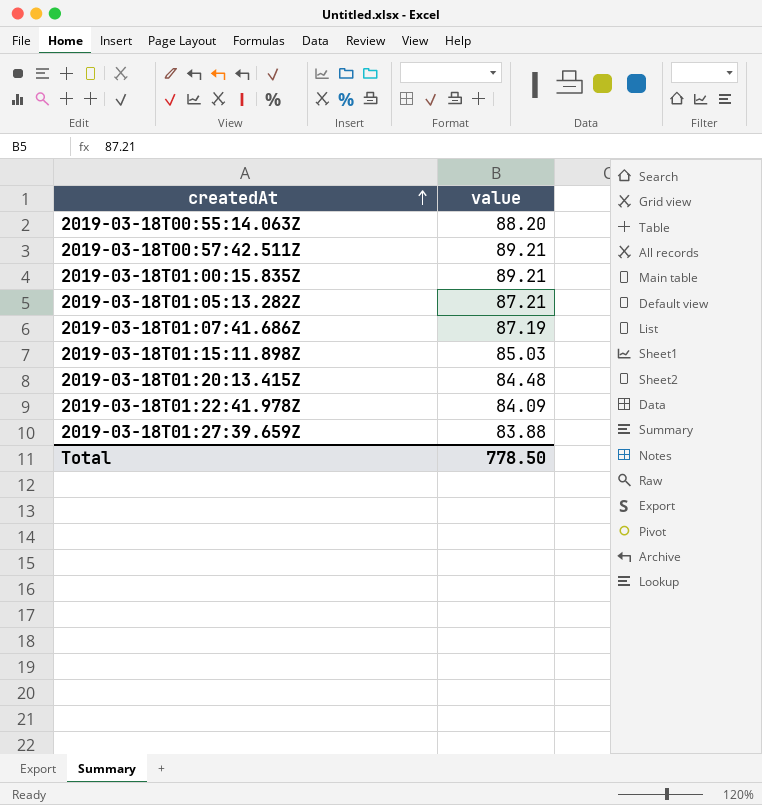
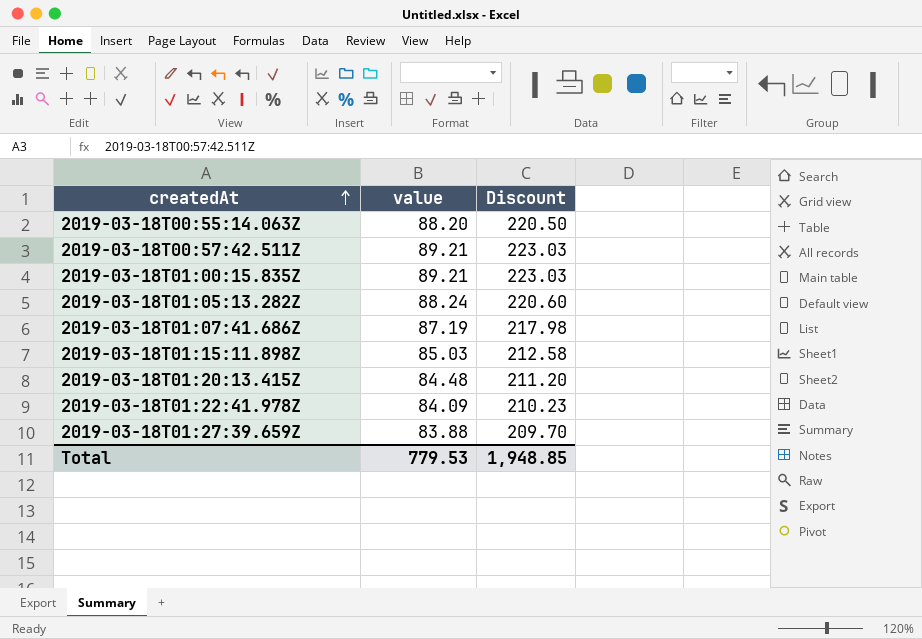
column Discount | formula: none -> [value] * 2.5
2019-03-18T01:05:13.282Z | value: 87.21 -> 88.24
Total | value: 778.50 -> 779.53

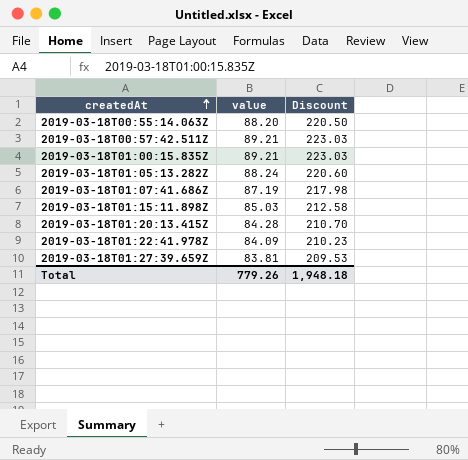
2019-03-18T01:20:13.415Z | value: 84.48 -> 84.28
2019-03-18T01:20:13.415Z | Discount: 211.20 -> 210.70
2019-03-18T01:27:39.659Z | value: 83.88 -> 83.81
2019-03-18T01:27:39.659Z | Discount: 209.70 -> 209.53
Total | value: 779.53 -> 779.26
Total | Discount: 1,948.85 -> 1,948.18

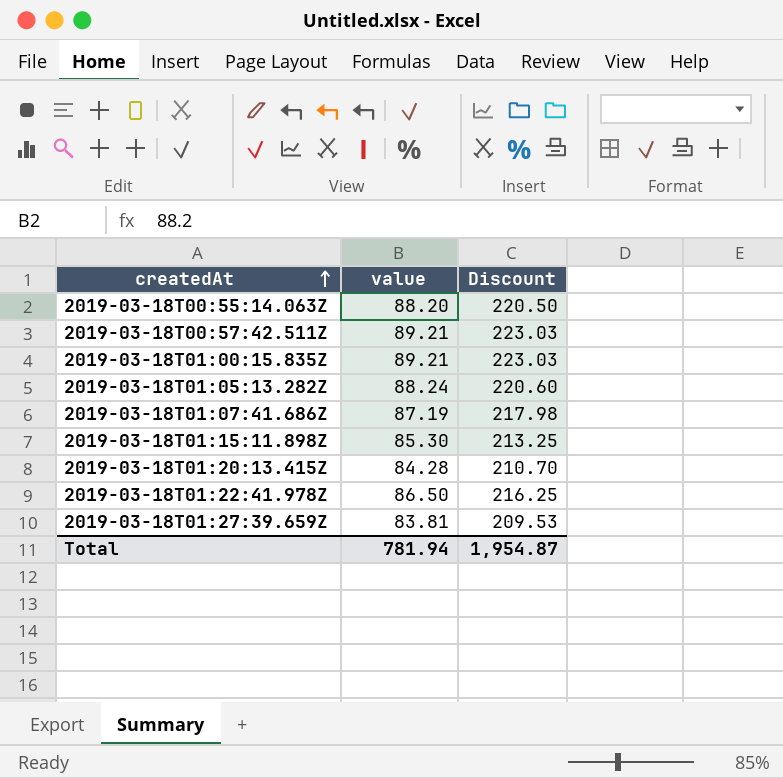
2019-03-18T01:15:11.898Z | value: 85.03 -> 85.30
2019-03-18T01:15:11.898Z | Discount: 212.58 -> 213.25
2019-03-18T01:22:41.978Z | value: 84.09 -> 86.50
2019-03-18T01:22:41.978Z | Discount: 210.23 -> 216.25
Total | value: 779.26 -> 781.94
Total | Discount: 1,948.18 -> 1,954.87

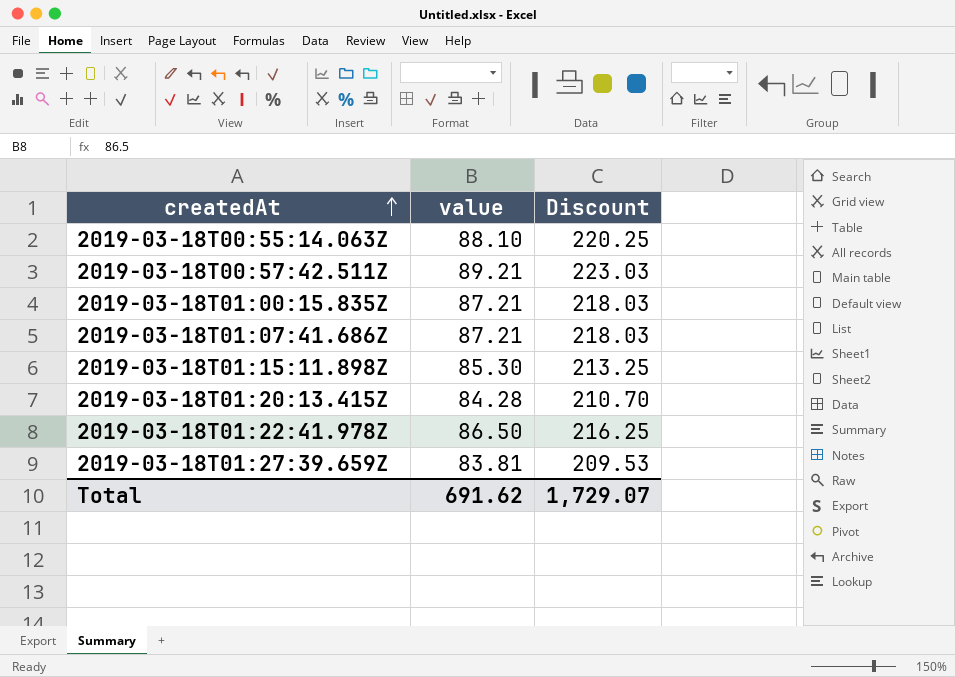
row 2019-03-18T01:05:13.282Z: 88.24 | 220.60 -> none
2019-03-18T00:55:14.063Z | value: 88.20 -> 88.10
2019-03-18T00:55:14.063Z | Discount: 220.50 -> 220.25
2019-03-18T01:00:15.835Z | value: 89.21 -> 87.21
2019-03-18T01:00:15.835Z | Discount: 223.03 -> 218.03
2019-03-18T01:07:41.686Z | value: 87.19 -> 87.21
2019-03-18T01:07:41.686Z | Discount: 217.98 -> 218.03
Total | value: 781.94 -> 691.62
Total | Discount: 1,954.87 -> 1,729.07

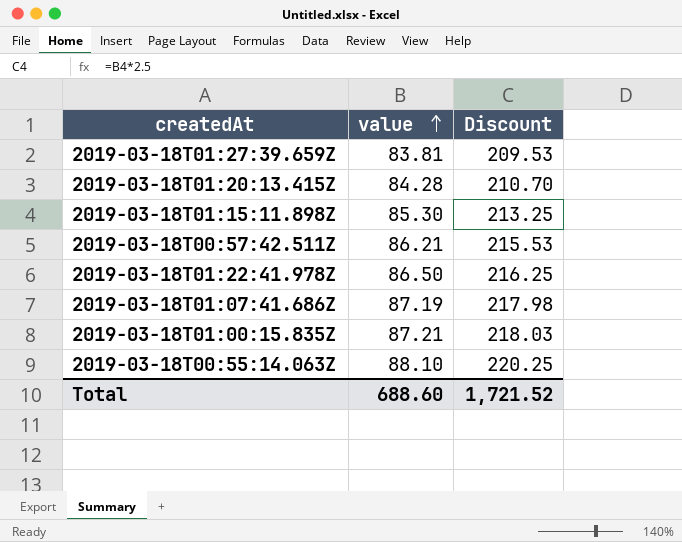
row order: createdAt ascending -> value ascending
2019-03-18T00:57:42.511Z | value: 89.21 -> 86.21
2019-03-18T00:57:42.511Z | Discount: 223.03 -> 215.53
2019-03-18T01:07:41.686Z | value: 87.21 -> 87.19
2019-03-18T01:07:41.686Z | Discount: 218.03 -> 217.98
Total | value: 691.62 -> 688.60
Total | Discount: 1,729.07 -> 1,721.52

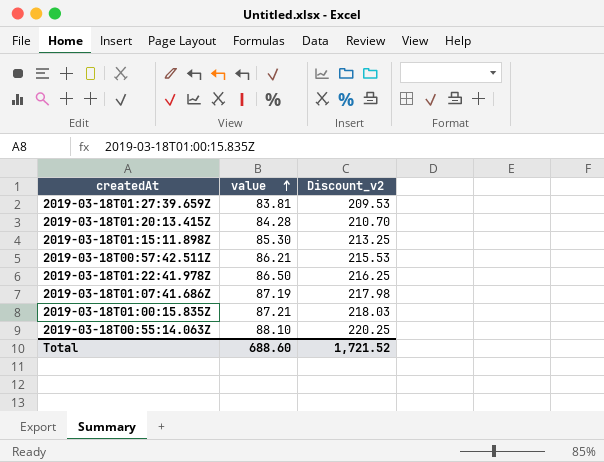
column name: Discount -> Discount_v2

